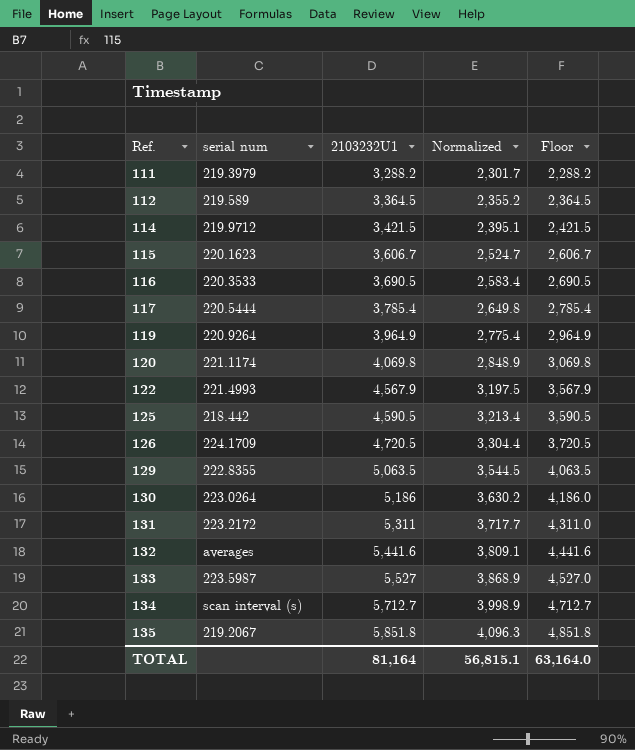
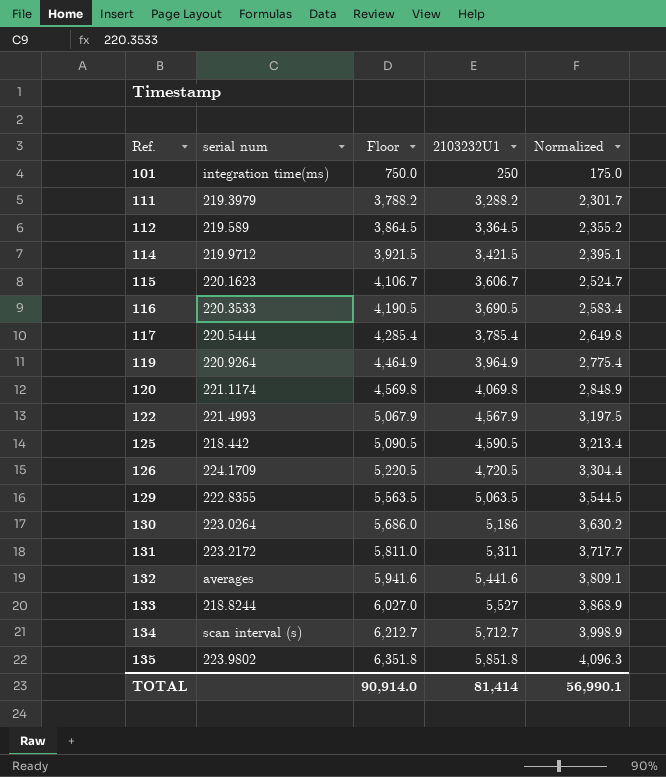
column Floor | formula: [2103232U1] - 1000 -> [2103232U1] + 500
column Floor | position: 5 -> 3
row 101: none -> integration time(ms) | 750.0 | 250 | 175.0
133 | serial num: 223.5987 -> 218.8244
135 | serial num: 219.2067 -> 223.9802
TOTAL | Floor: 63,164.0 -> 90,914.0
TOTAL | 2103232U1: 81,164 -> 81,414
TOTAL | Normalized: 56,815.1 -> 56,990.1

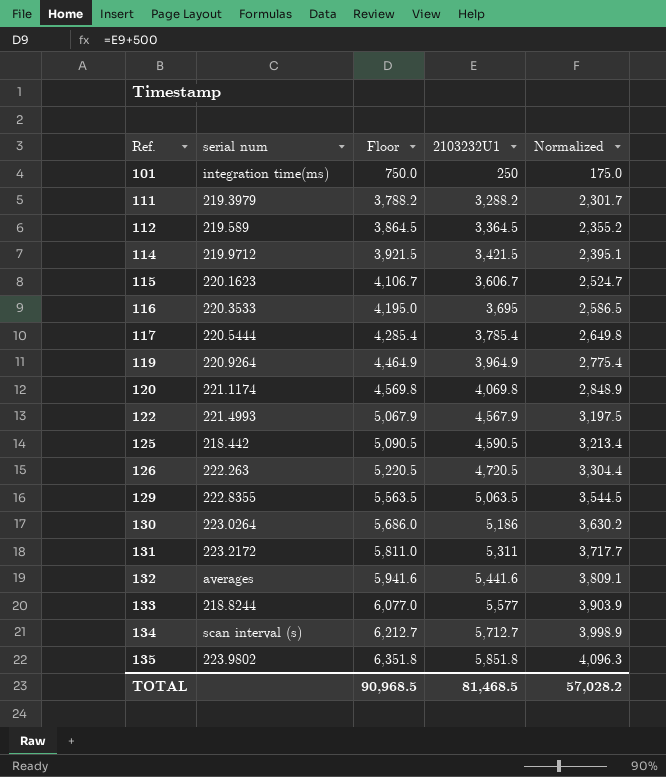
116 | Floor: 4,190.5 -> 4,195.0
116 | 2103232U1: 3,690.5 -> 3,695
116 | Normalized: 2,583.4 -> 2,586.5
126 | serial num: 224.1709 -> 222.263
133 | Floor: 6,027.0 -> 6,077.0
133 | 2103232U1: 5,527 -> 5,577
133 | Normalized: 3,868.9 -> 3,903.9
TOTAL | Floor: 90,914.0 -> 90,968.5
TOTAL | 2103232U1: 81,414 -> 81,468.5
TOTAL | Normalized: 56,990.1 -> 57,028.2

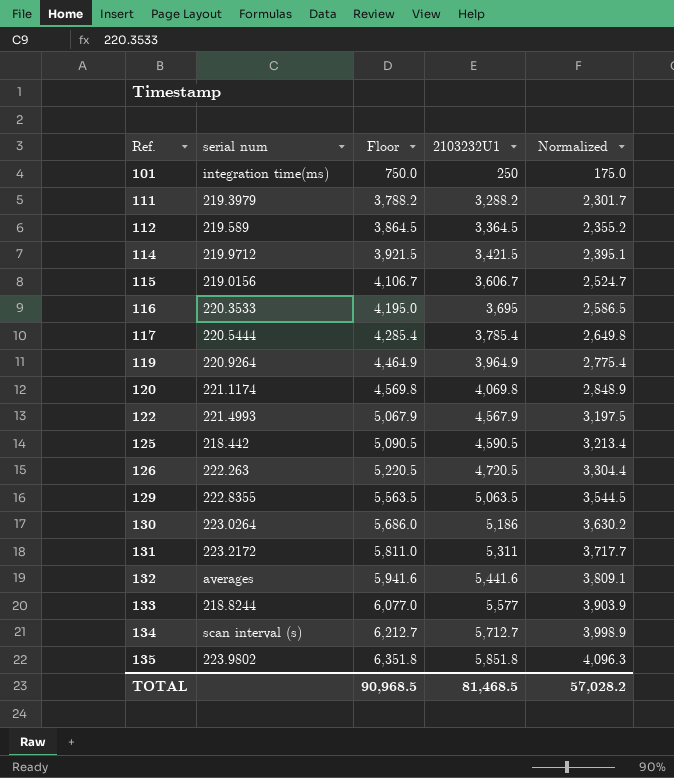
115 | serial num: 220.1623 -> 219.0156

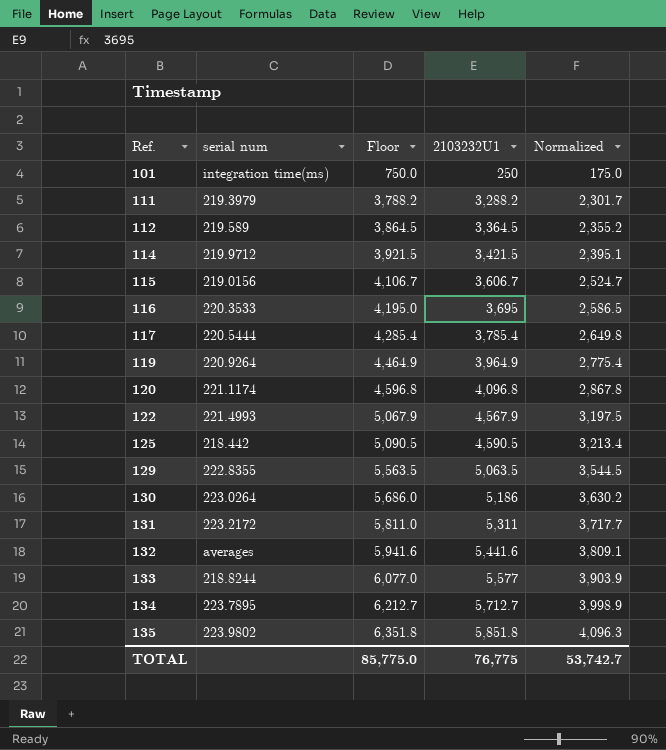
row 126: 222.263 | 5,220.5 | 4,720.5 | 3,304.4 -> none
120 | Floor: 4,569.8 -> 4,596.8
120 | 2103232U1: 4,069.8 -> 4,096.8
120 | Normalized: 2,848.9 -> 2,867.8
134 | serial num: scan interval (s) -> 223.7895
TOTAL | Floor: 90,968.5 -> 85,775.0
TOTAL | 2103232U1: 81,468.5 -> 76,775
TOTAL | Normalized: 57,028.2 -> 53,742.7

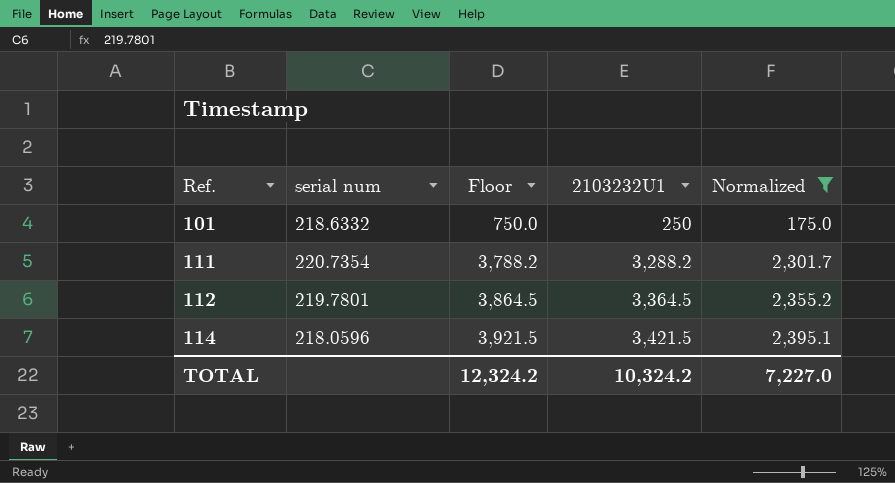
filter: none -> Normalized <= 2,395.1
101 | serial num: integration time(ms) -> 218.6332
111 | serial num: 219.3979 -> 220.7354
112 | serial num: 219.589 -> 219.7801
114 | serial num: 219.9712 -> 218.0596
TOTAL | Floor: 85,775.0 -> 12,324.2
TOTAL | 2103232U1: 76,775 -> 10,324.2
TOTAL | Normalized: 53,742.7 -> 7,227.0

